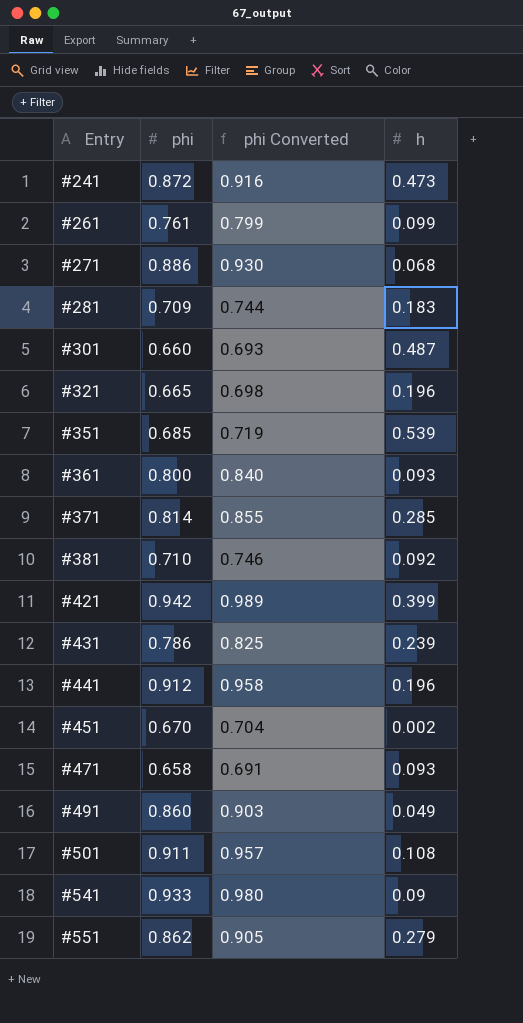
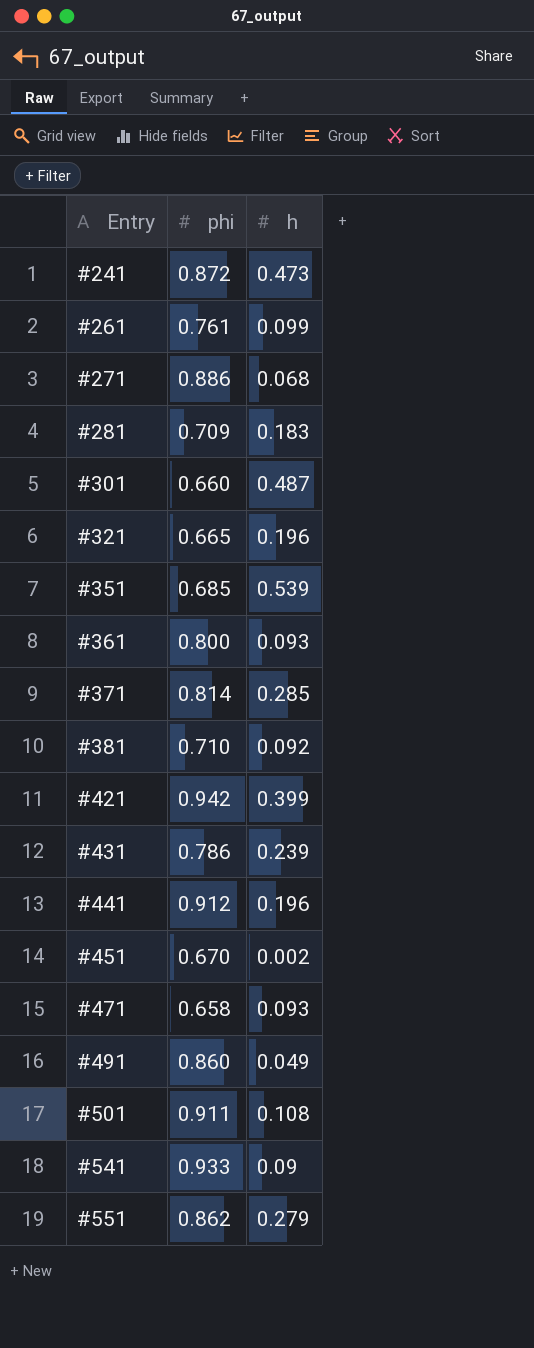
column phi Converted | formula: [phi] * 1.05 -> none

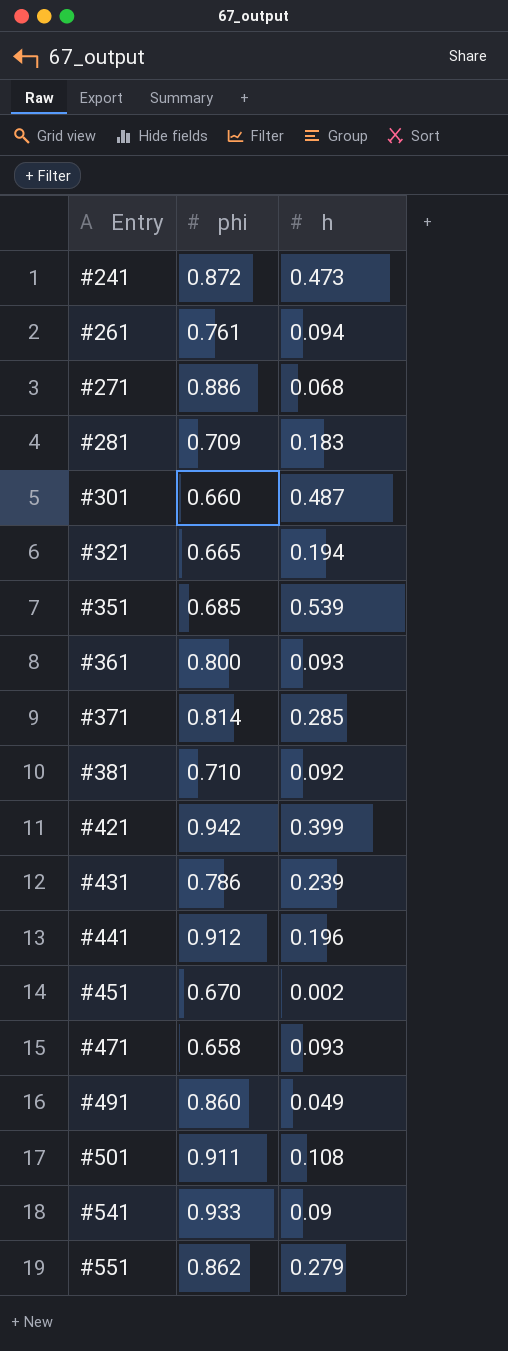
#261 | h: 0.099 -> 0.094
#321 | h: 0.196 -> 0.194

